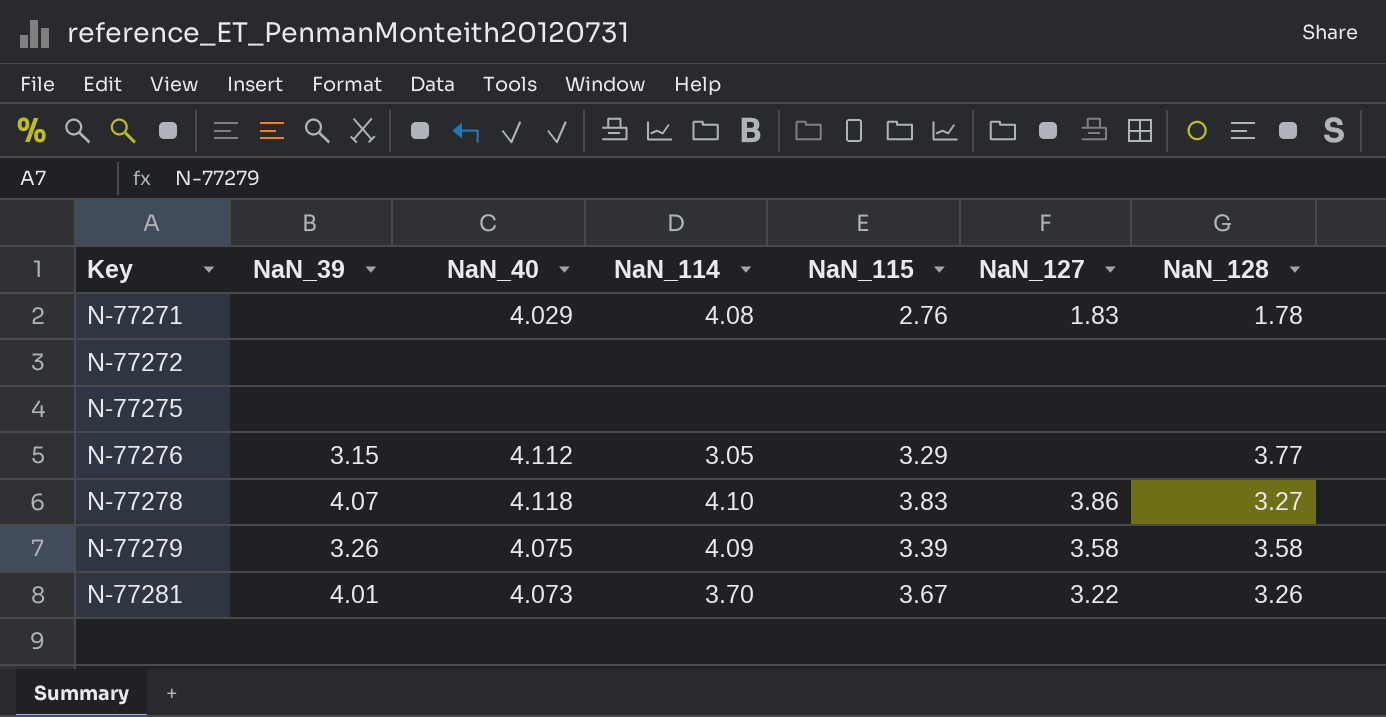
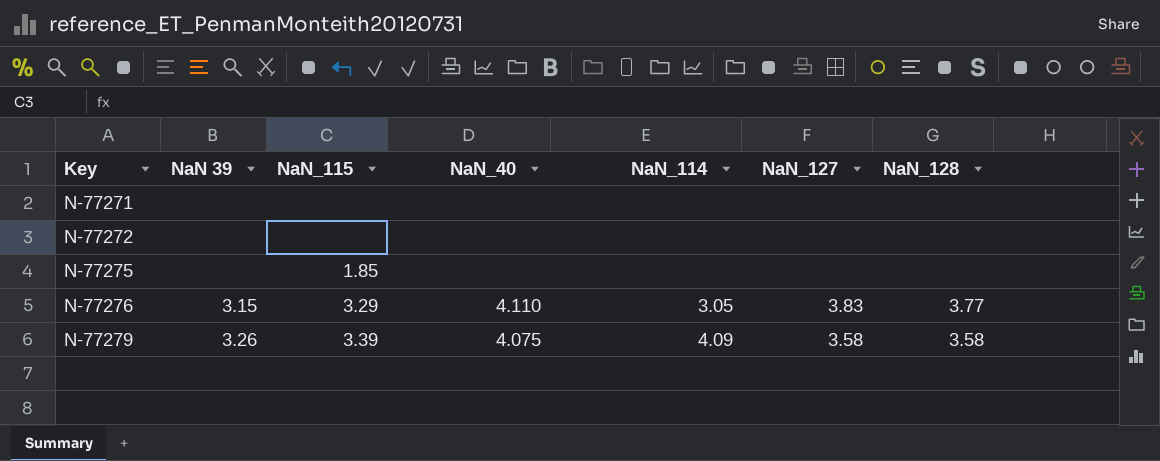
column name: NaN_39 -> NaN 39
column NaN_115 | position: 5 -> 3
row N-77278: 4.07 | 4.118 | 4.10 | 3.83 | 3.86 | 3.27 -> none
row N-77281: 4.01 | 4.073 | 3.70 | 3.67 | 3.22 | 3.26 -> none
N-77271 | NaN_115: 2.76 -> none
N-77271 | NaN_40: 4.029 -> none
N-77271 | NaN_114: 4.08 -> none
N-77271 | NaN_127: 1.83 -> none
N-77271 | NaN_128: 1.78 -> none
N-77275 | NaN_115: none -> 1.85
N-77276 | NaN_40: 4.112 -> 4.110
N-77276 | NaN_127: none -> 3.83

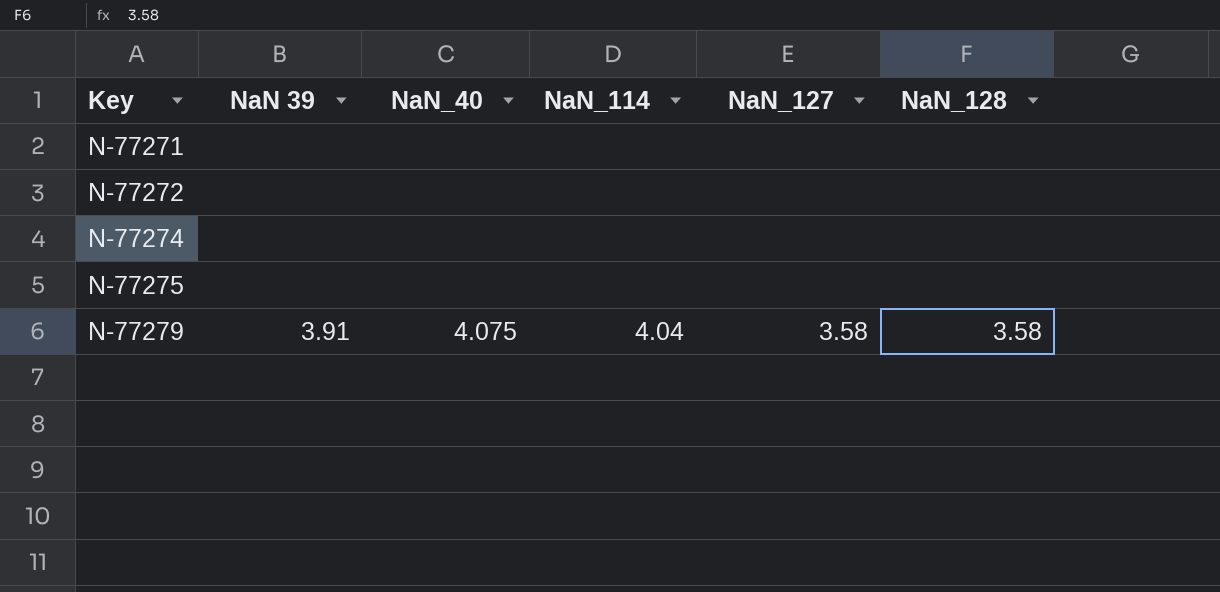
column NaN_115 | position: 3 -> none
row N-77276: 3.15 | 3.29 | 4.110 | 3.05 | 3.83 | 3.77 -> none
row N-77274: none -> none | none | none | none | none
N-77279 | NaN 39: 3.26 -> 3.91
N-77279 | NaN_114: 4.09 -> 4.04

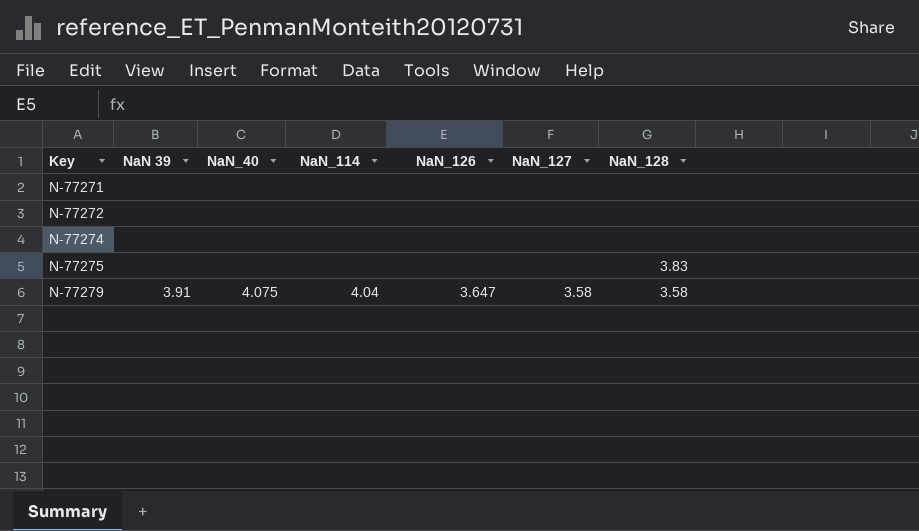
column NaN_126 | position: none -> 5
N-77275 | NaN_128: none -> 3.83

